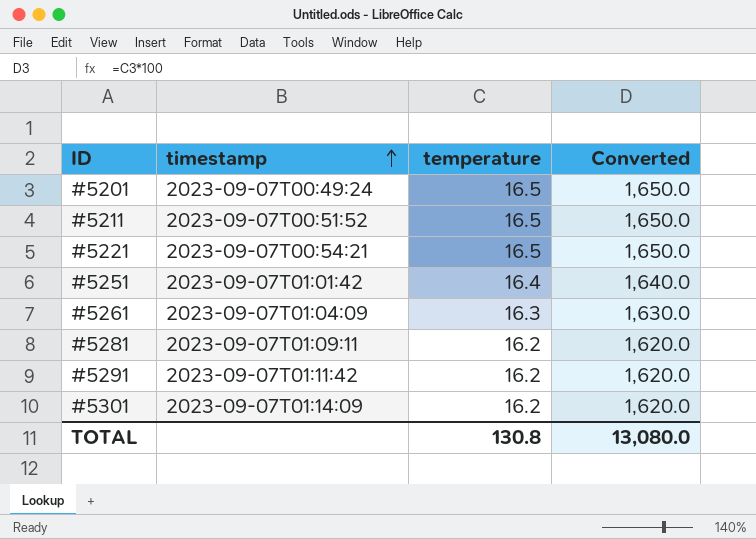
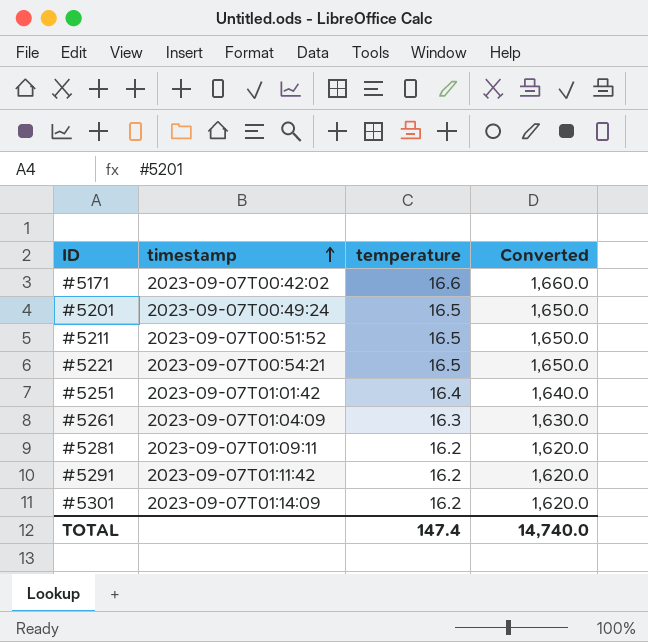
row #5171: none -> 2023-09-07T00:42:02 | 16.6 | 1,660.0
TOTAL | temperature: 130.8 -> 147.4
TOTAL | Converted: 13,080.0 -> 14,740.0

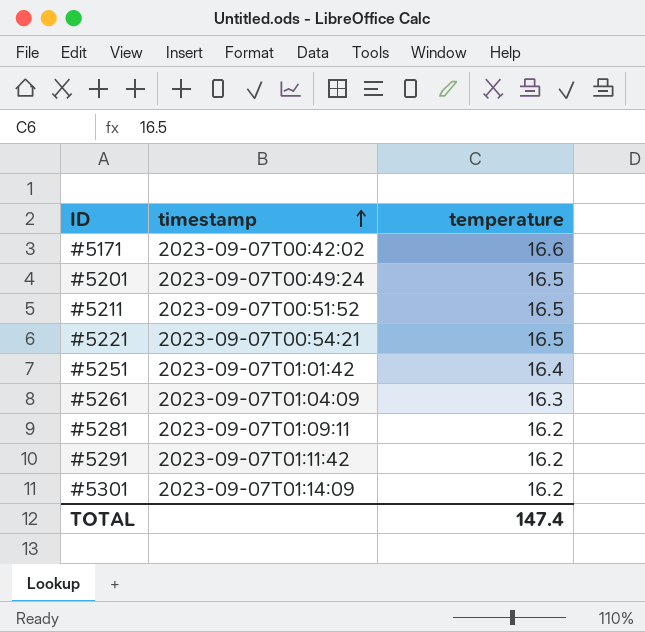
column Converted | formula: [temperature] * 100 -> none

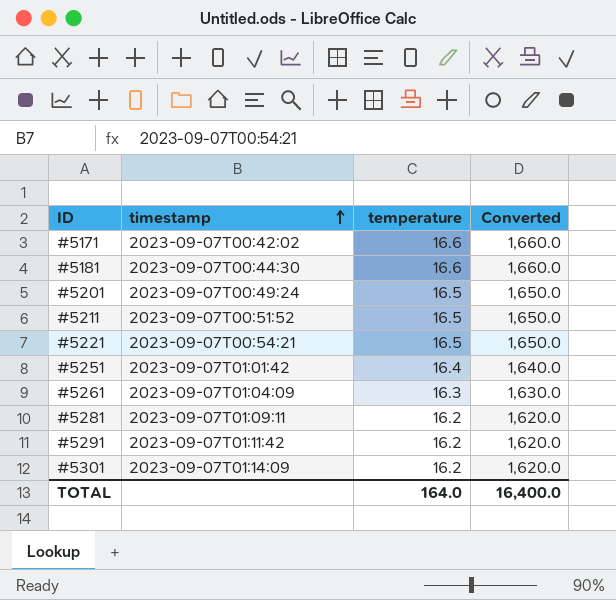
column Converted | formula: none -> [temperature] * 100
row #5181: none -> 2023-09-07T00:44:30 | 16.6 | 1,660.0
TOTAL | temperature: 147.4 -> 164.0

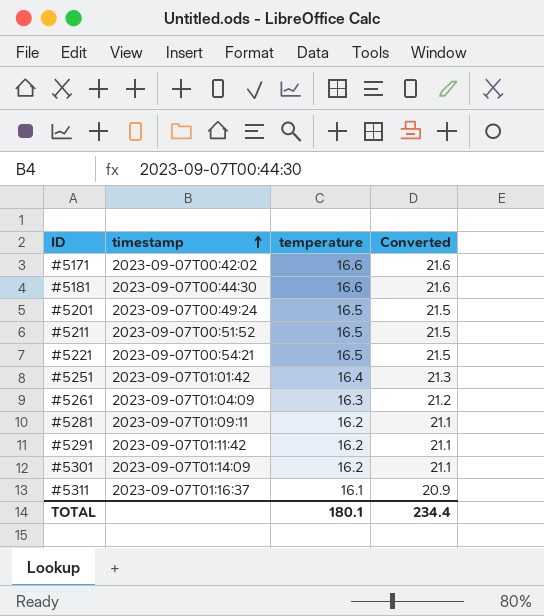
column Converted | formula: [temperature] * 100 -> [temperature] * 1.3
row #5311: none -> 2023-09-07T01:16:37 | 16.1 | 20.9
TOTAL | temperature: 164.0 -> 180.1
TOTAL | Converted: 16,400.0 -> 234.4

